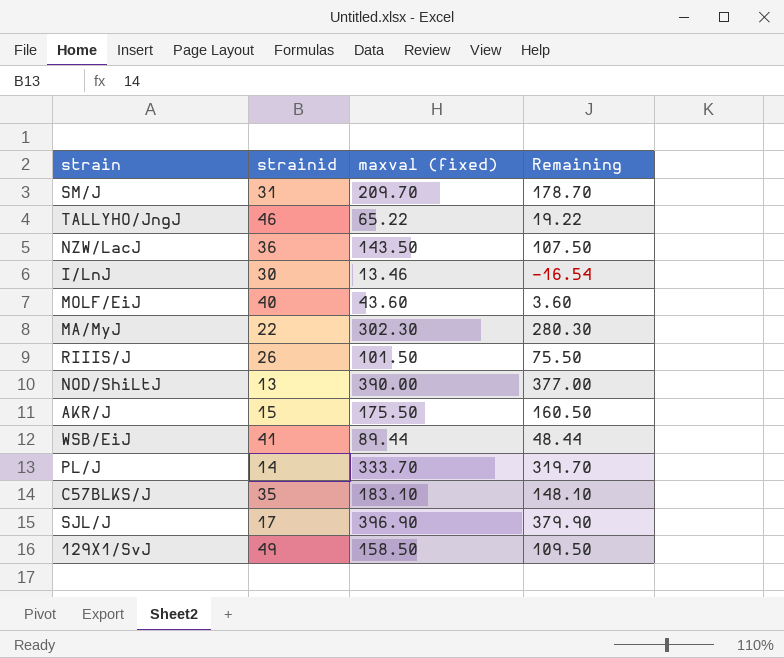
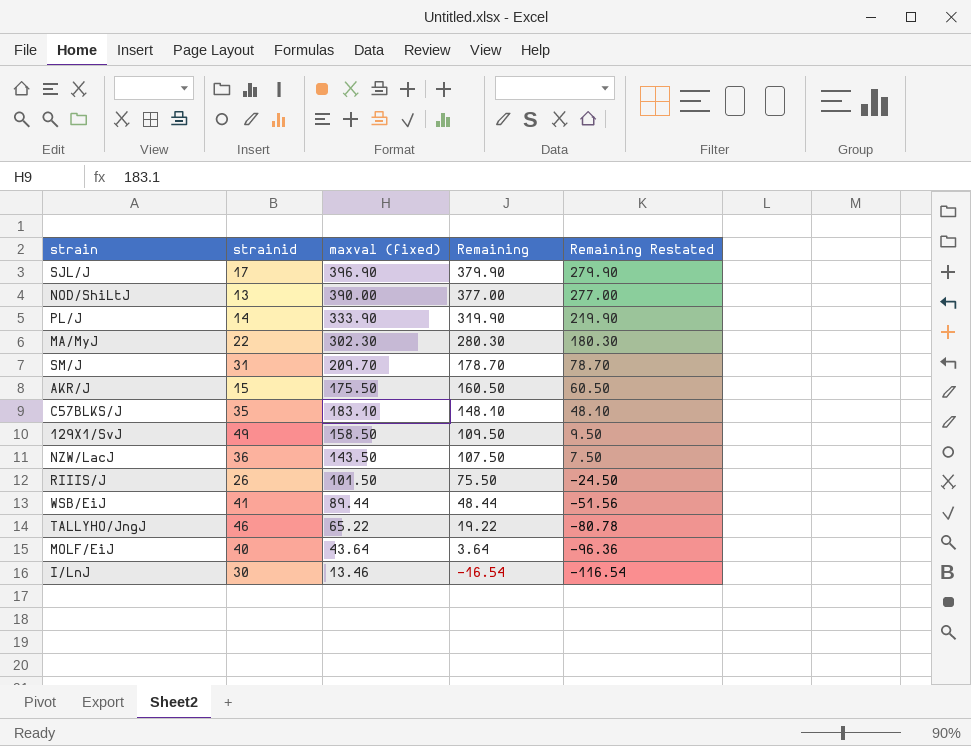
row order: none -> Remaining descending
column Remaining Restated | formula: none -> [Remaining] - 100
PL/J | maxval (fixed): 333.70 -> 333.90
PL/J | Remaining: 319.70 -> 319.90
MOLF/EiJ | maxval (fixed): 43.60 -> 43.64
MOLF/EiJ | Remaining: 3.60 -> 3.64

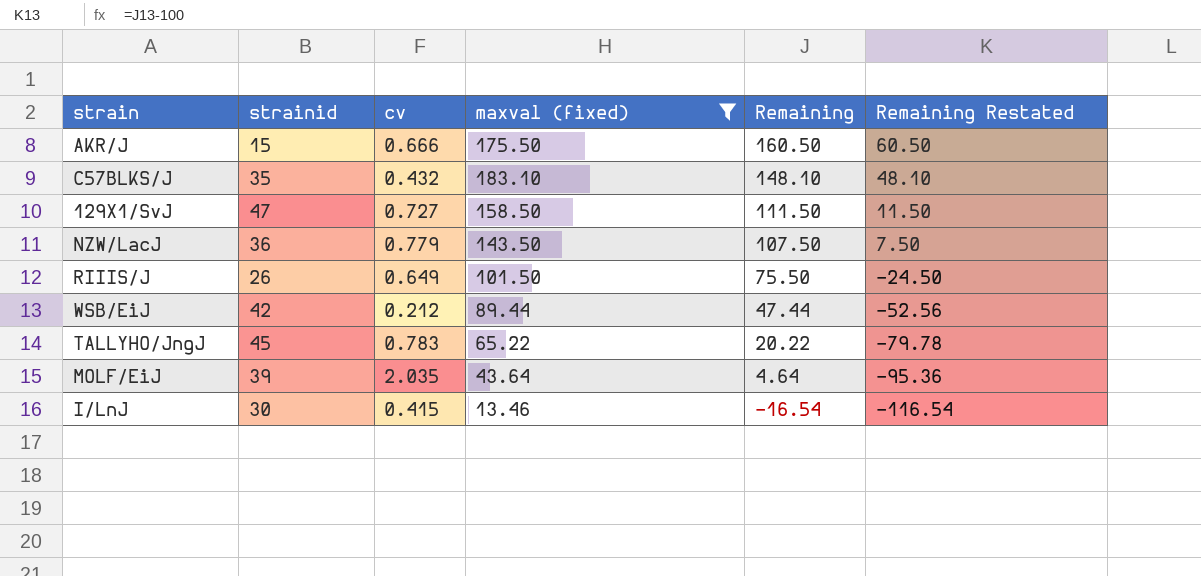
filter: none -> maxval (fixed) <= 183.10
column cv | position: none -> 3
129X1/SvJ | strainid: 49 -> 47
129X1/SvJ | Remaining: 109.50 -> 111.50
129X1/SvJ | Remaining Restated: 9.50 -> 11.50
WSB/EiJ | strainid: 41 -> 42
WSB/EiJ | Remaining: 48.44 -> 47.44
WSB/EiJ | Remaining Restated: -51.56 -> -52.56
TALLYHO/JngJ | strainid: 46 -> 45
TALLYHO/JngJ | Remaining: 19.22 -> 20.22
TALLYHO/JngJ | Remaining Restated: -80.78 -> -79.78
MOLF/EiJ | strainid: 40 -> 39
MOLF/EiJ | Remaining: 3.64 -> 4.64
MOLF/EiJ | Remaining Restated: -96.36 -> -95.36

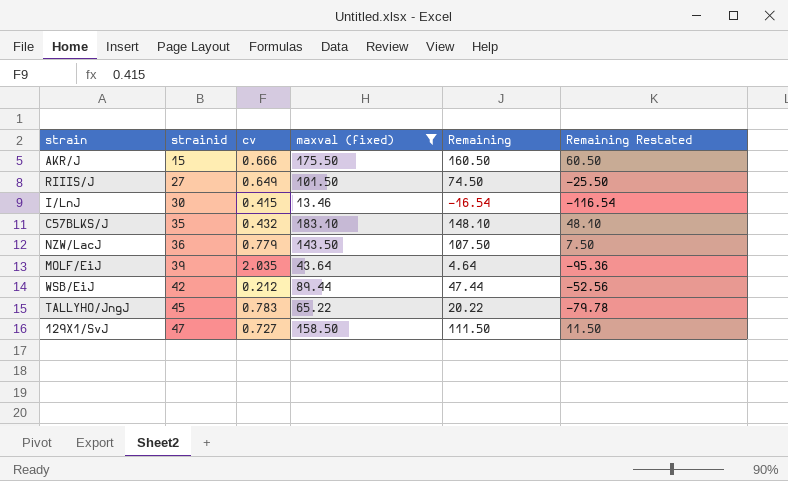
row order: Remaining descending -> strainid ascending
RIIIS/J | strainid: 26 -> 27
RIIIS/J | Remaining: 75.50 -> 74.50
RIIIS/J | Remaining Restated: -24.50 -> -25.50

